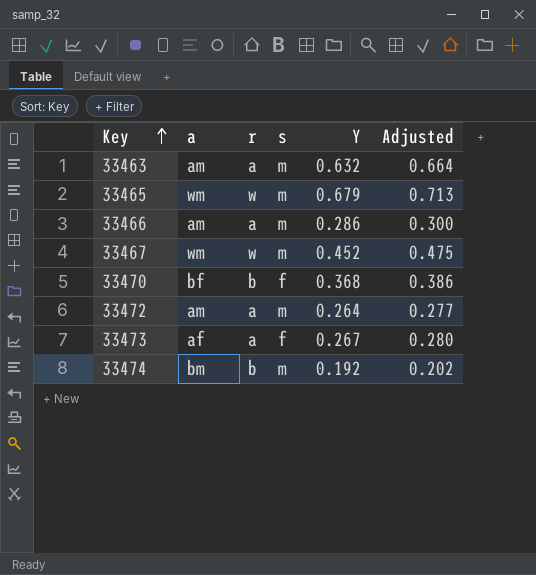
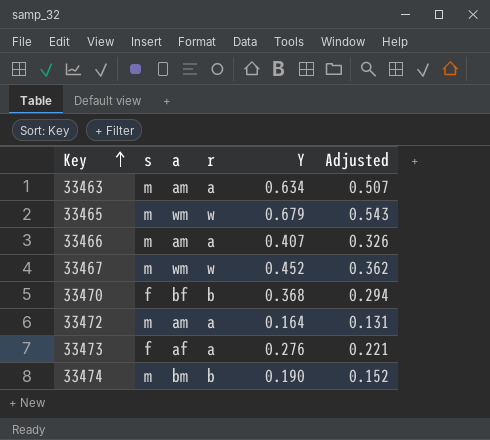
column s | position: 4 -> 2
column Adjusted | formula: [Y] * 1.05 -> [Y] * 0.8
33463 | Y: 0.632 -> 0.634
33466 | Y: 0.286 -> 0.407
33472 | Y: 0.264 -> 0.164
33473 | Y: 0.267 -> 0.276
33474 | Y: 0.192 -> 0.190

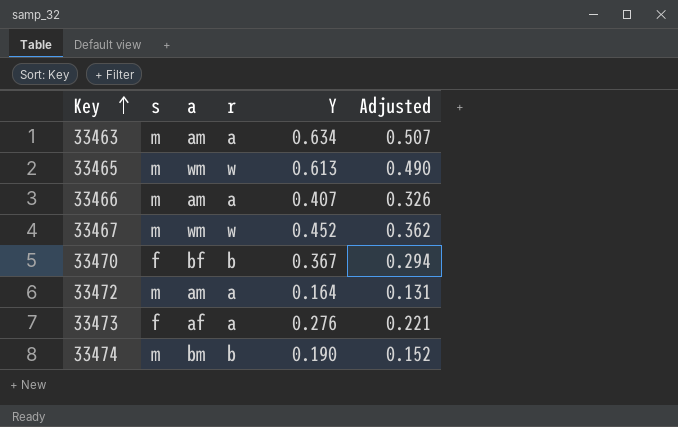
33465 | Y: 0.679 -> 0.613
33465 | Adjusted: 0.543 -> 0.490
33470 | Y: 0.368 -> 0.367

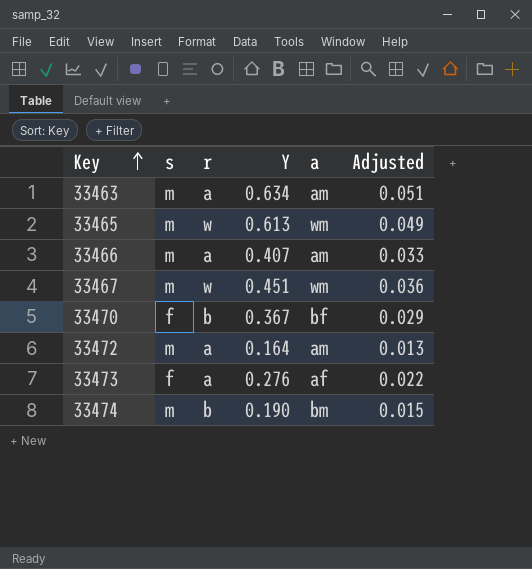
column a | position: 3 -> 5
column Adjusted | formula: [Y] * 0.8 -> [Y] * 0.08
33467 | Y: 0.452 -> 0.451

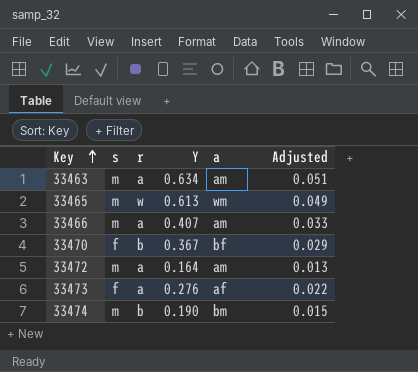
row 33467: m | w | 0.451 | wm | 0.036 -> none

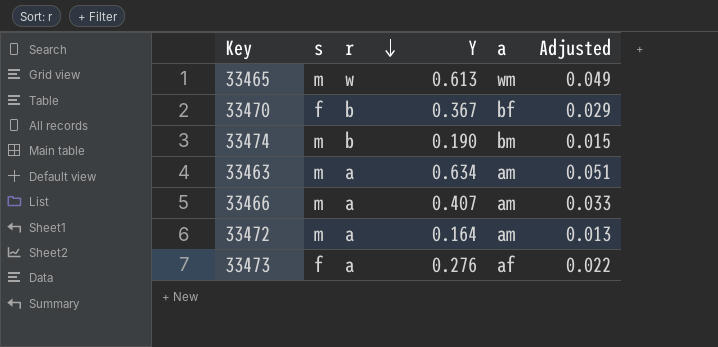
row order: Key ascending -> r descending

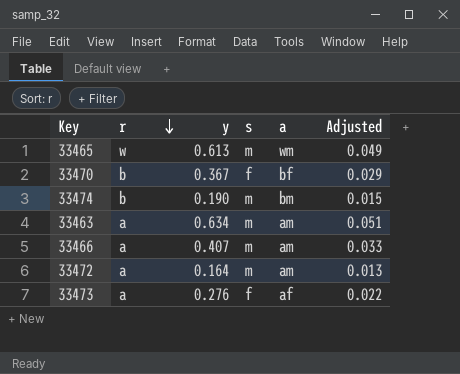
column name: Y -> y
column s | position: 2 -> 4

